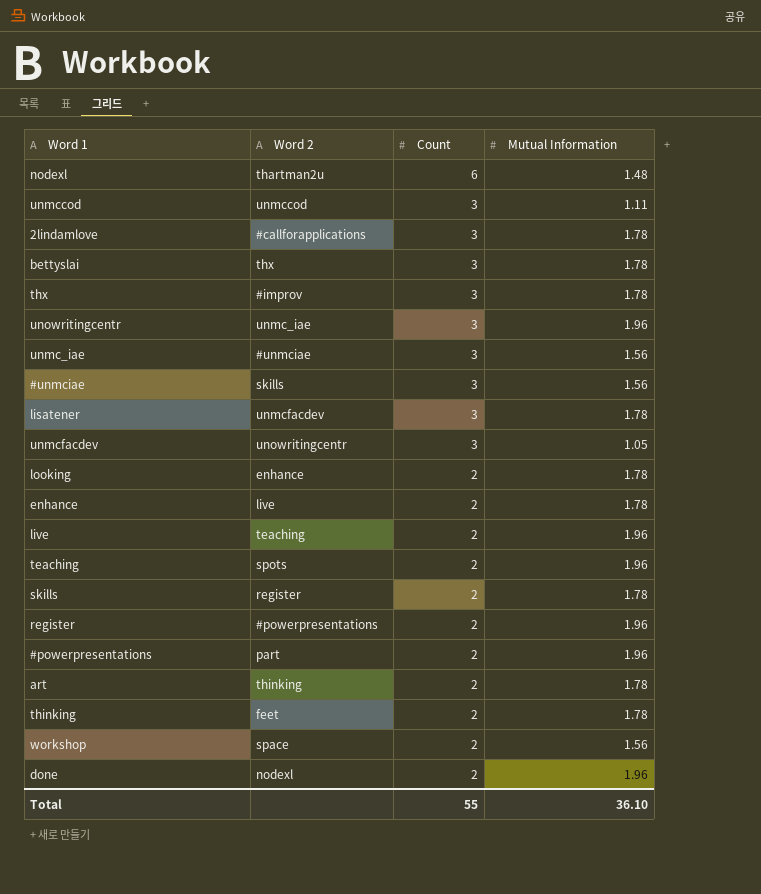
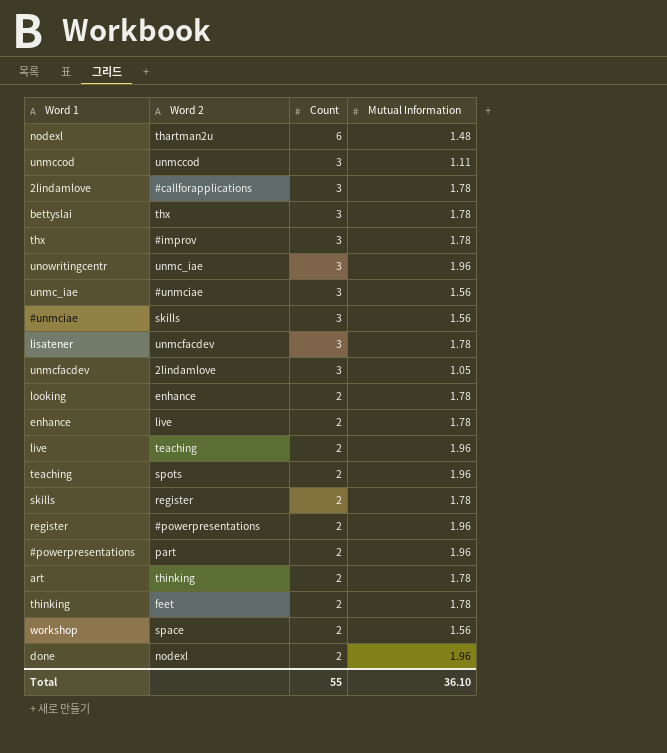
unmcfacdev | Word 2: unowritingcentr -> 2lindamlove

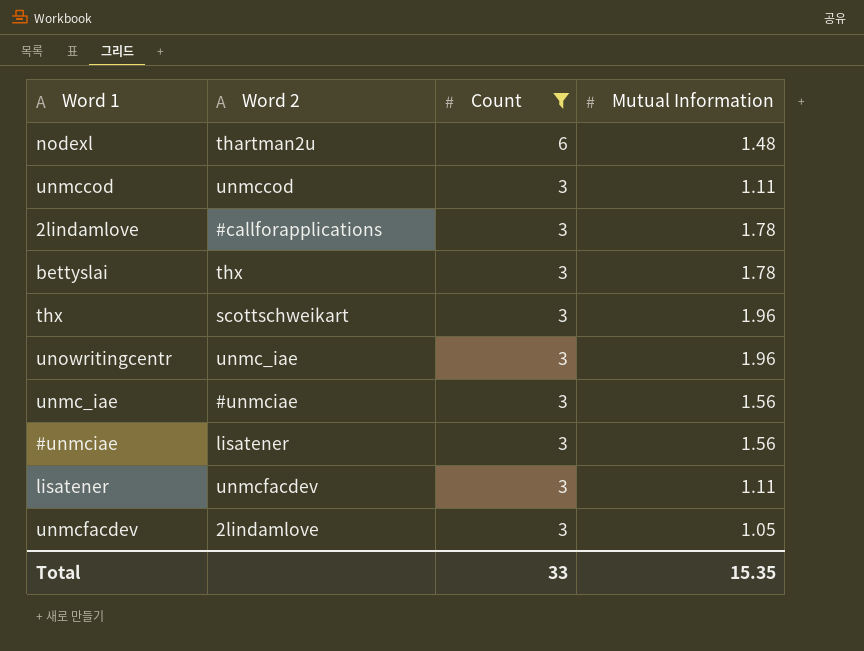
filter: none -> Count != 2
thx | Word 2: #improv -> scottschweikart
thx | Mutual Information: 1.78 -> 1.96
#unmciae | Word 2: skills -> lisatener
lisatener | Mutual Information: 1.78 -> 1.11
Total | Count: 55 -> 33
Total | Mutual Information: 36.10 -> 15.35

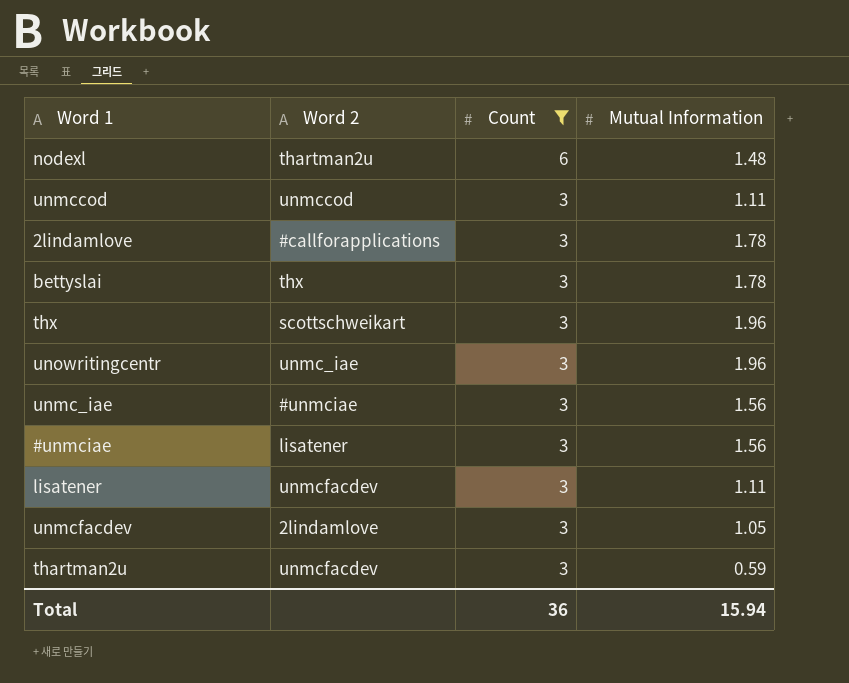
row thartman2u: none -> unmcfacdev | 3 | 0.59
Total | Count: 33 -> 36
Total | Mutual Information: 15.35 -> 15.94

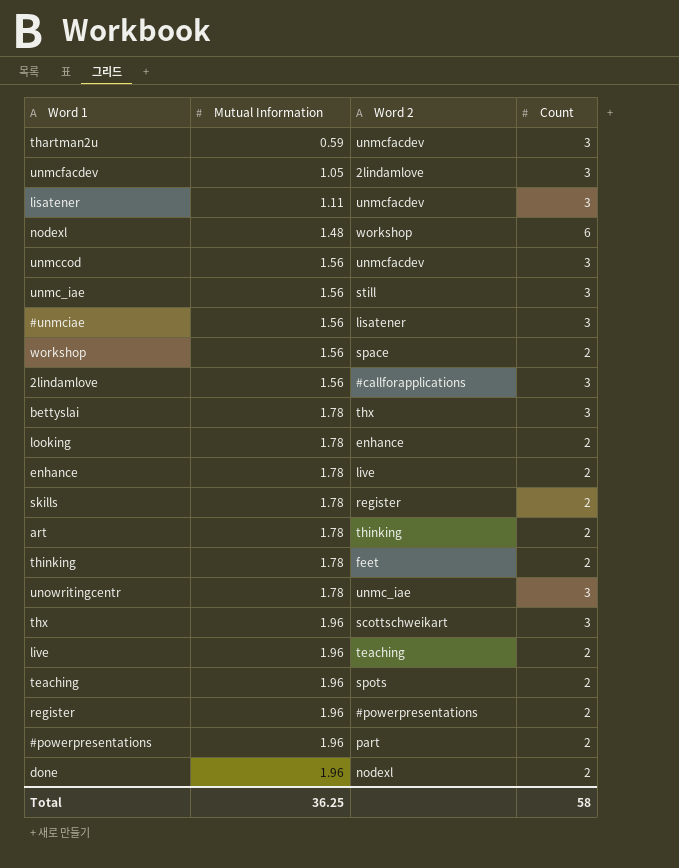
filter: Count != 2 -> none
row order: Count descending -> Mutual Information ascending
column Mutual Information | position: 4 -> 2
nodexl | Word 2: thartman2u -> workshop
unmccod | Mutual Information: 1.11 -> 1.56
unmccod | Word 2: unmccod -> unmcfacdev
unmc_iae | Word 2: #unmciae -> still
2lindamlove | Mutual Information: 1.78 -> 1.56
unowritingcentr | Mutual Information: 1.96 -> 1.78
Total | Mutual Information: 15.94 -> 36.25
Total | Count: 36 -> 58

